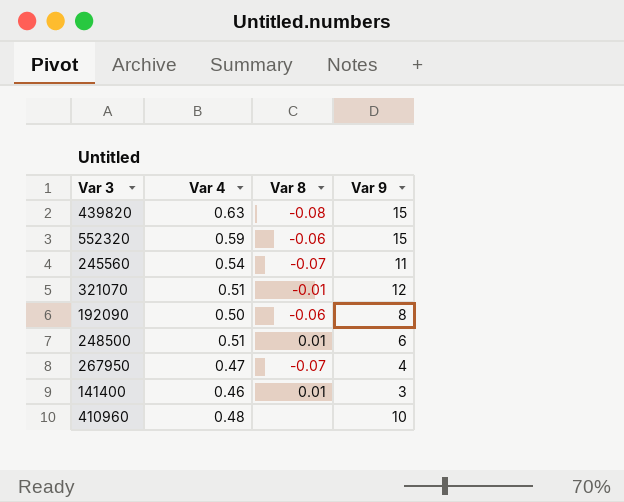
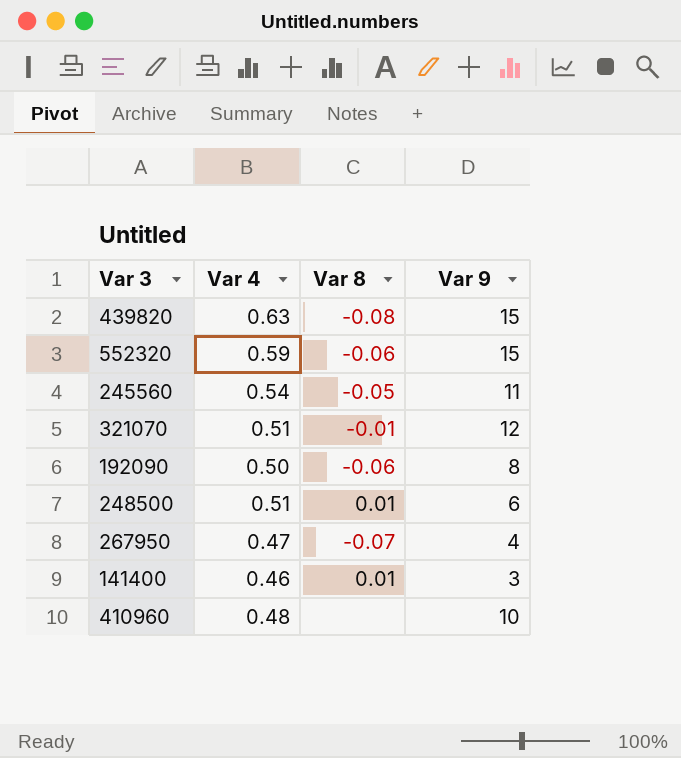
245560 | Var 8: -0.07 -> -0.05

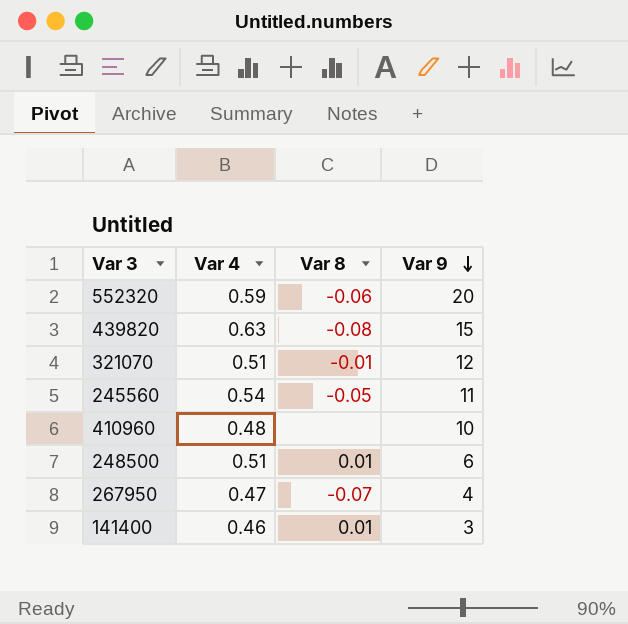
row order: none -> Var 9 descending
row 192090: 0.50 | -0.06 | 8 -> none
552320 | Var 9: 15 -> 20

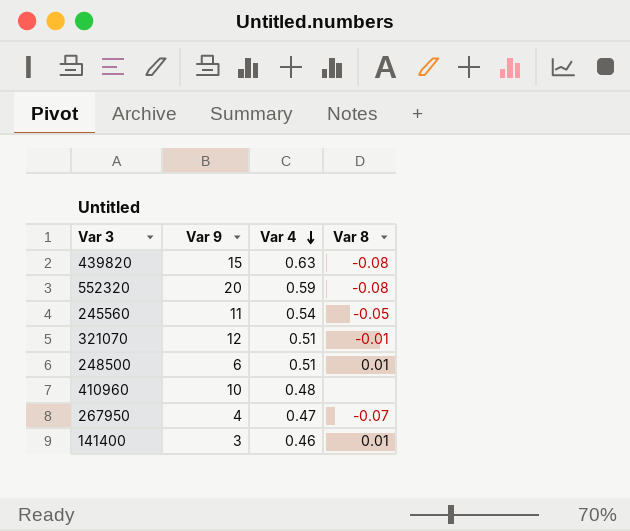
row order: Var 9 descending -> Var 4 descending
column Var 9 | position: 4 -> 2
552320 | Var 8: -0.06 -> -0.08

